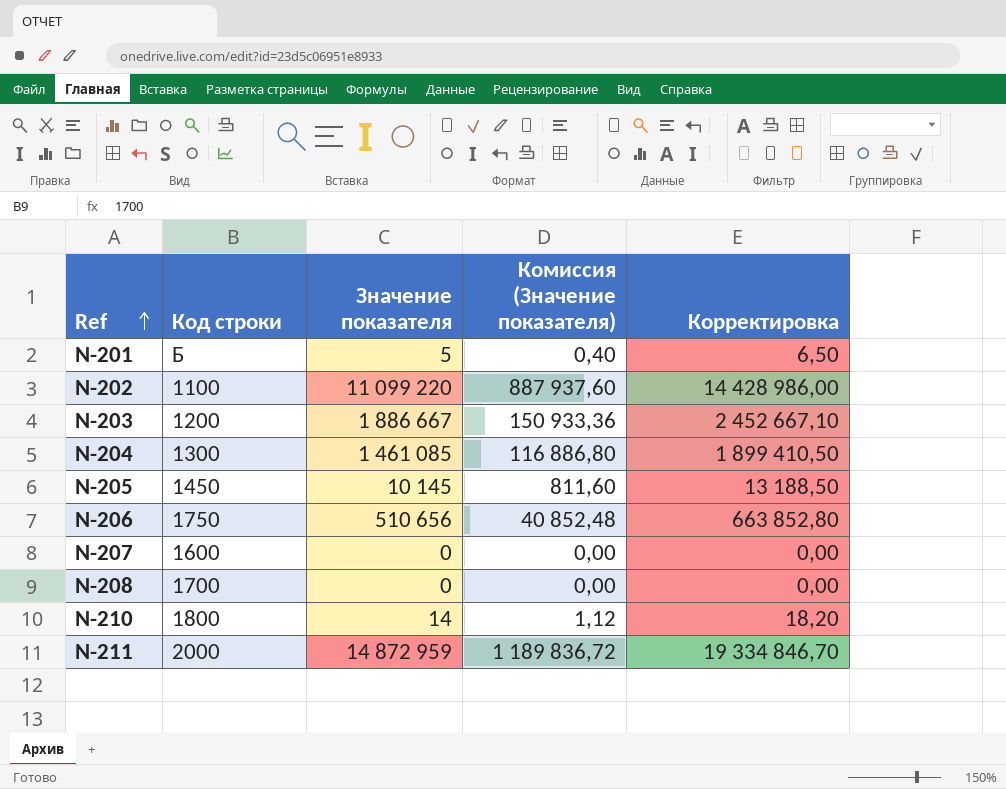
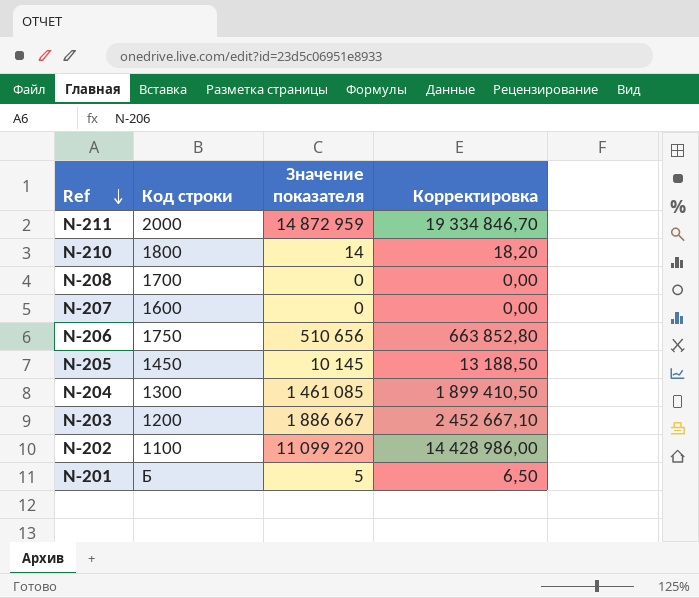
row order: Ref ascending -> Ref descending
column Комиссия (Значение показателя) | formula: [Значение показателя] * 0,08 -> none

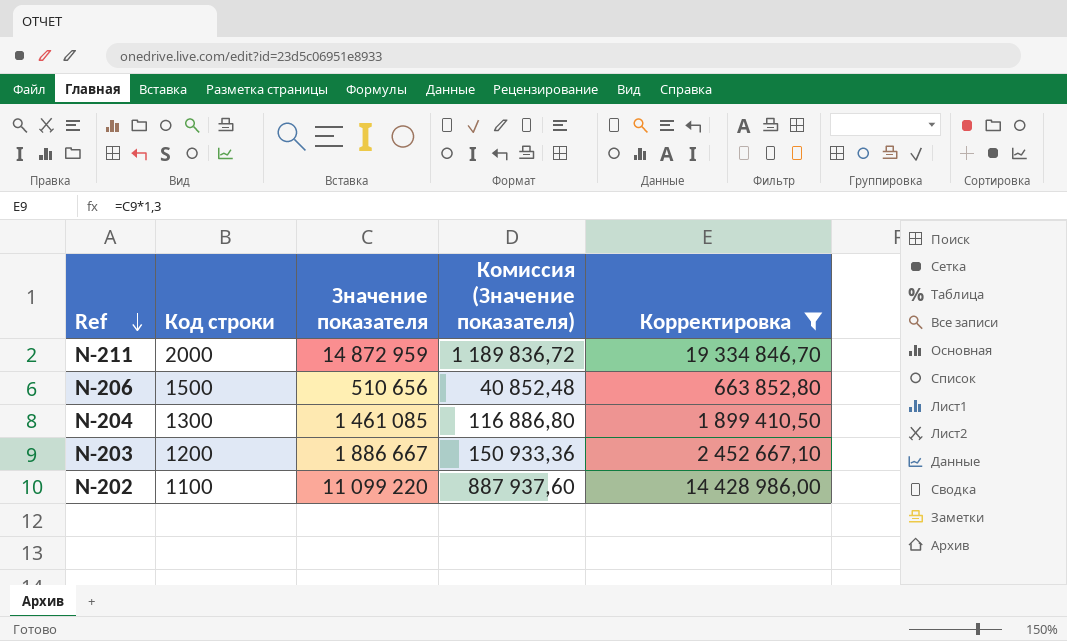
filter: none -> Корректировка >= 663 852,80
column Комиссия (Значение показателя) | formula: none -> [Значение показателя] * 0,08
N-206 | Код строки: 1750 -> 1500

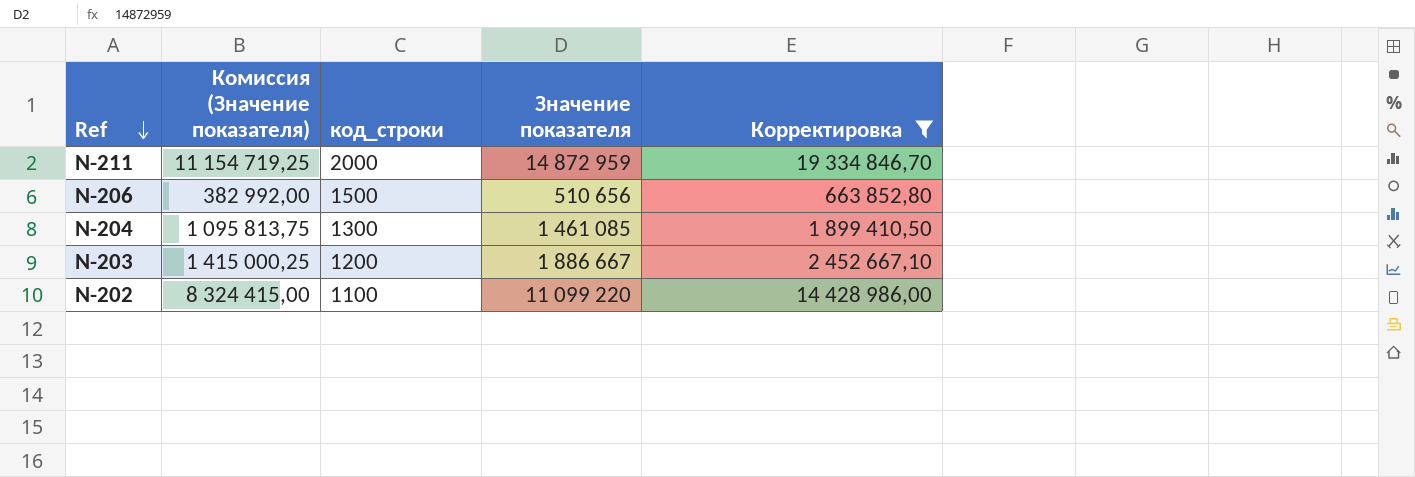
column Комиссия (Значение показателя) | formula: [Значение показателя] * 0,08 -> [Значение показателя] * 0,75
column Комиссия (Значение показателя) | position: 4 -> 2
column name: Код строки -> код_строки

